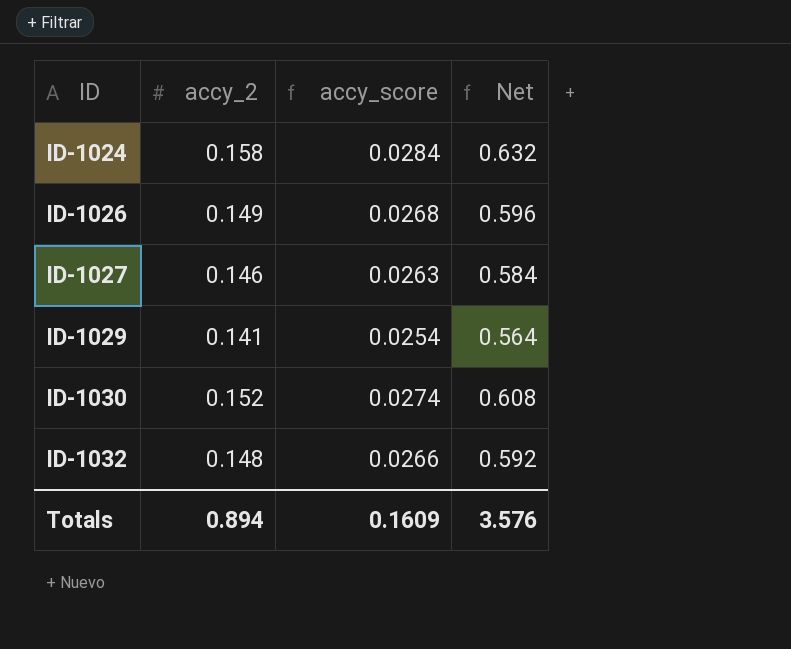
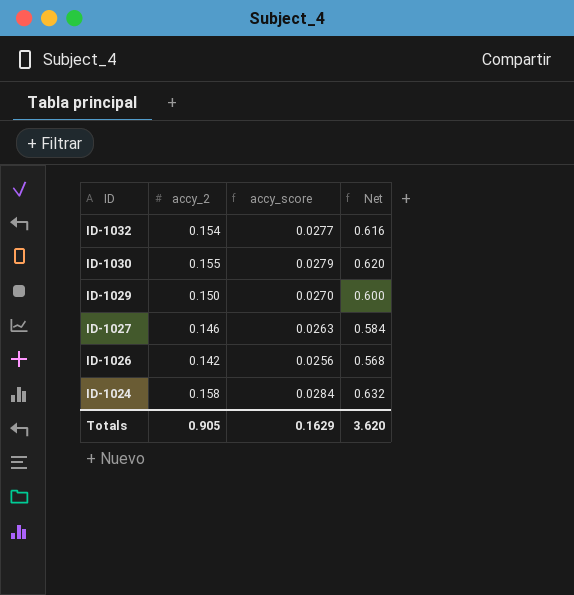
row order: ID ascending -> ID descending
ID-1032 | accy_2: 0.148 -> 0.154
ID-1032 | accy_score: 0.0266 -> 0.0277
ID-1032 | Net: 0.592 -> 0.616
ID-1030 | accy_2: 0.152 -> 0.155
ID-1030 | accy_score: 0.0274 -> 0.0279
ID-1030 | Net: 0.608 -> 0.620
ID-1029 | accy_2: 0.141 -> 0.150
ID-1029 | accy_score: 0.0254 -> 0.0270
ID-1029 | Net: 0.564 -> 0.600
ID-1026 | accy_2: 0.149 -> 0.142
ID-1026 | accy_score: 0.0268 -> 0.0256
ID-1026 | Net: 0.596 -> 0.568
Totals | accy_2: 0.894 -> 0.905
Totals | accy_score: 0.1609 -> 0.1629
Totals | Net: 3.576 -> 3.620

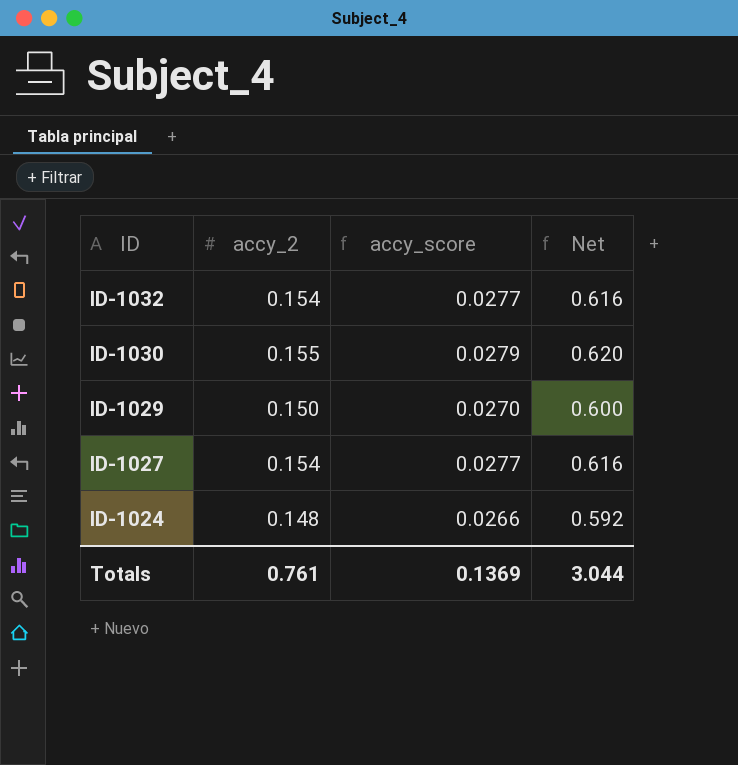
row ID-1026: 0.142 | 0.0256 | 0.568 -> none
ID-1027 | accy_2: 0.146 -> 0.154
ID-1027 | accy_score: 0.0263 -> 0.0277
ID-1027 | Net: 0.584 -> 0.616
ID-1024 | accy_2: 0.158 -> 0.148
ID-1024 | accy_score: 0.0284 -> 0.0266
ID-1024 | Net: 0.632 -> 0.592
Totals | accy_2: 0.905 -> 0.761
Totals | accy_score: 0.1629 -> 0.1369
Totals | Net: 3.620 -> 3.044

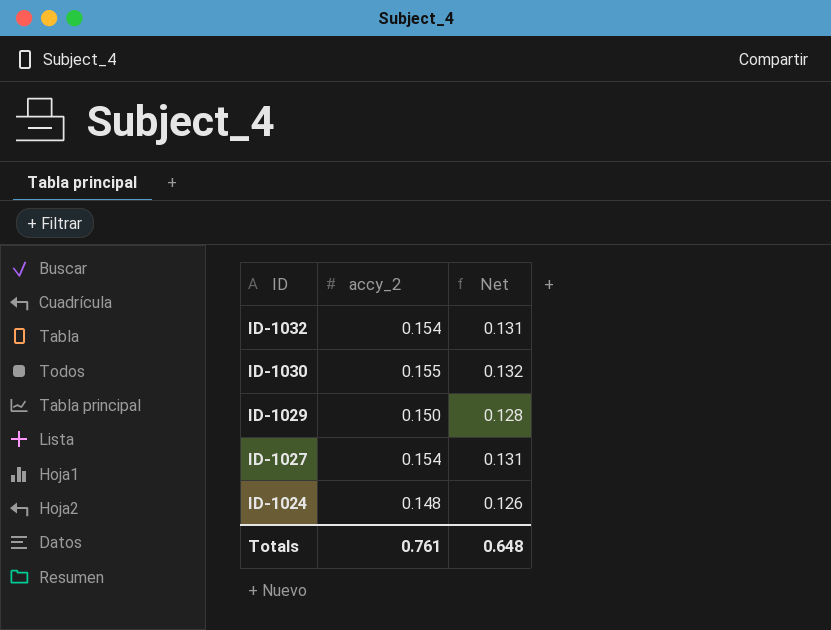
column accy_score | formula: [accy_2] * 0.18 -> none
column Net | formula: [accy_2] * 4 -> [accy_2] * 0.85
Totals | Net: 3.044 -> 0.648

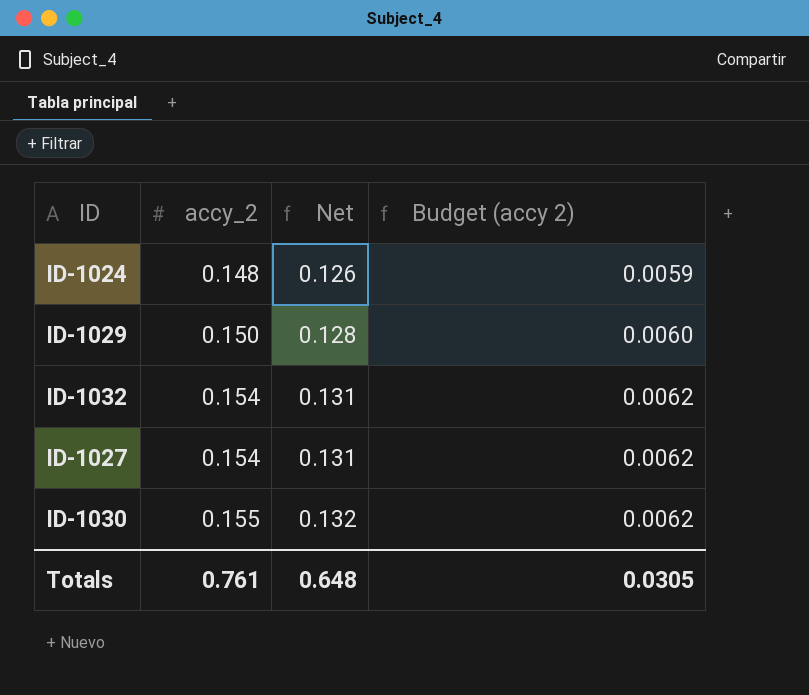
row order: ID descending -> accy_2 ascending
column Budget (accy 2) | formula: none -> [accy_2] * 0.04

